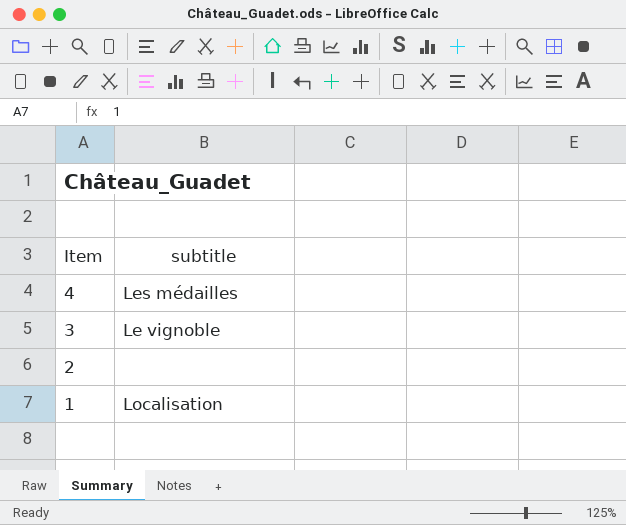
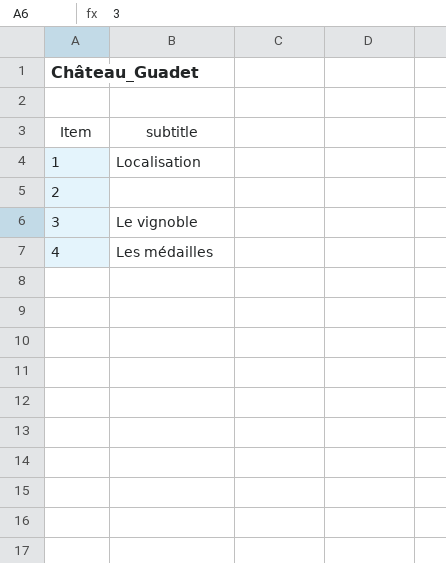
row order: Item descending -> Item ascending

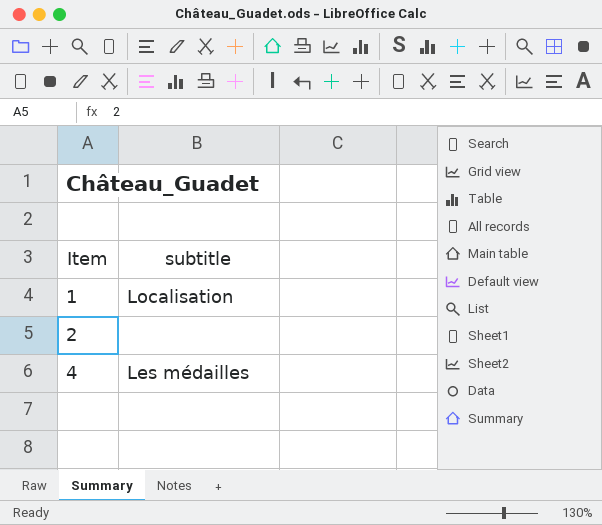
row 3: Le vignoble -> none

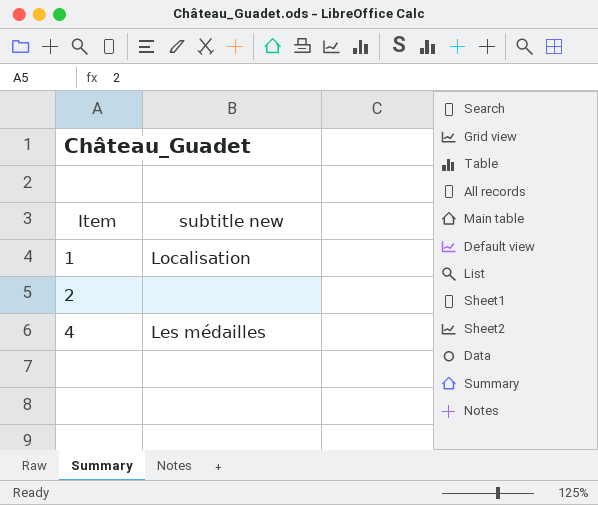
column name: subtitle -> subtitle new

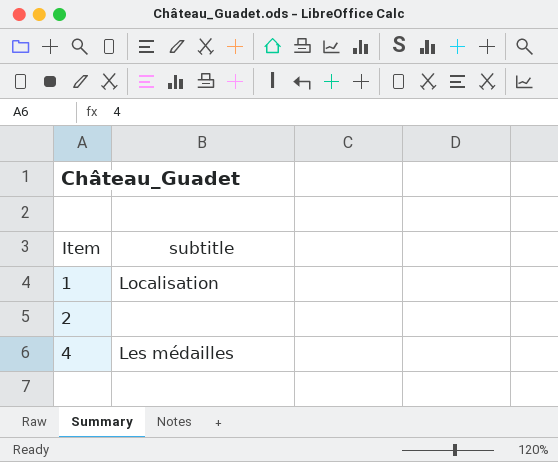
column name: subtitle new -> subtitle

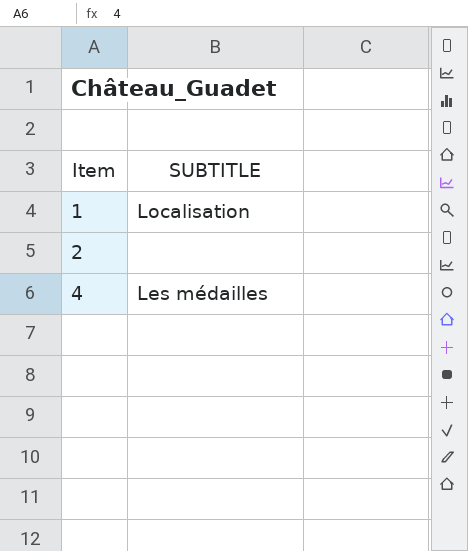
column name: subtitle -> SUBTITLE

